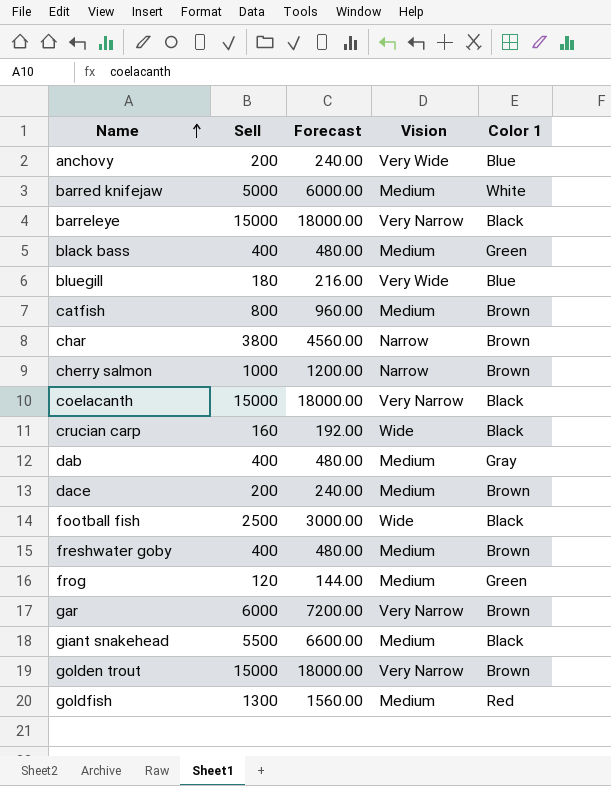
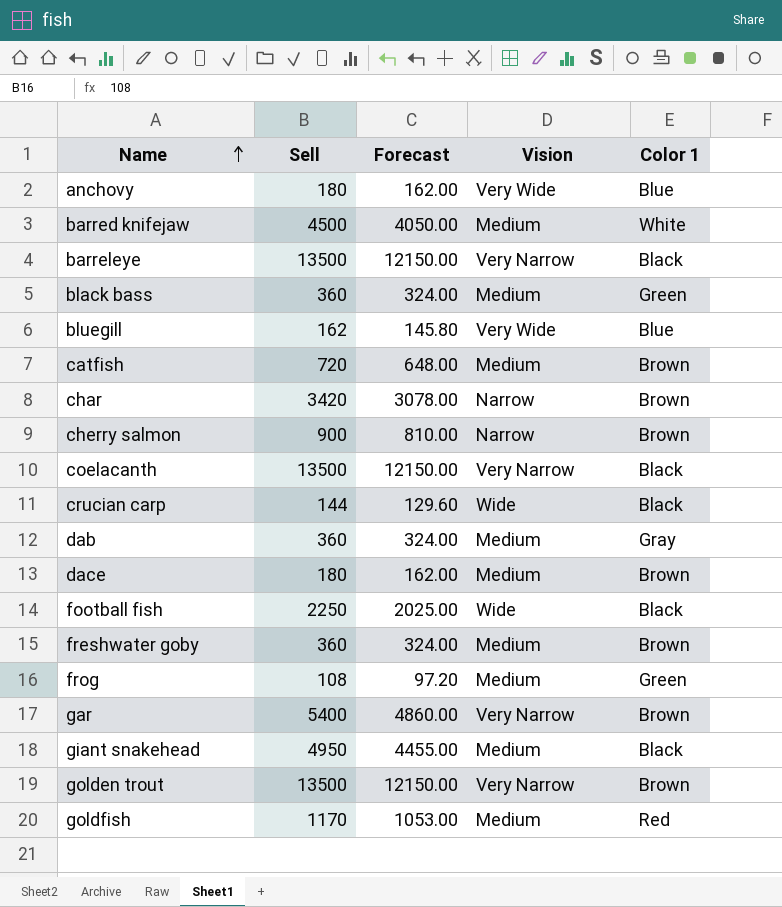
column Forecast | formula: [Sell] * 1.2 -> [Sell] * 0.9
anchovy | Sell: 200 -> 180
barred knifejaw | Sell: 5000 -> 4500
barreleye | Sell: 15000 -> 13500
black bass | Sell: 400 -> 360
bluegill | Sell: 180 -> 162
catfish | Sell: 800 -> 720
char | Sell: 3800 -> 3420
cherry salmon | Sell: 1000 -> 900
coelacanth | Sell: 15000 -> 13500
crucian carp | Sell: 160 -> 144
dab | Sell: 400 -> 360
dace | Sell: 200 -> 180
football fish | Sell: 2500 -> 2250
freshwater goby | Sell: 400 -> 360
frog | Sell: 120 -> 108
gar | Sell: 6000 -> 5400
giant snakehead | Sell: 5500 -> 4950
golden trout | Sell: 15000 -> 13500
goldfish | Sell: 1300 -> 1170

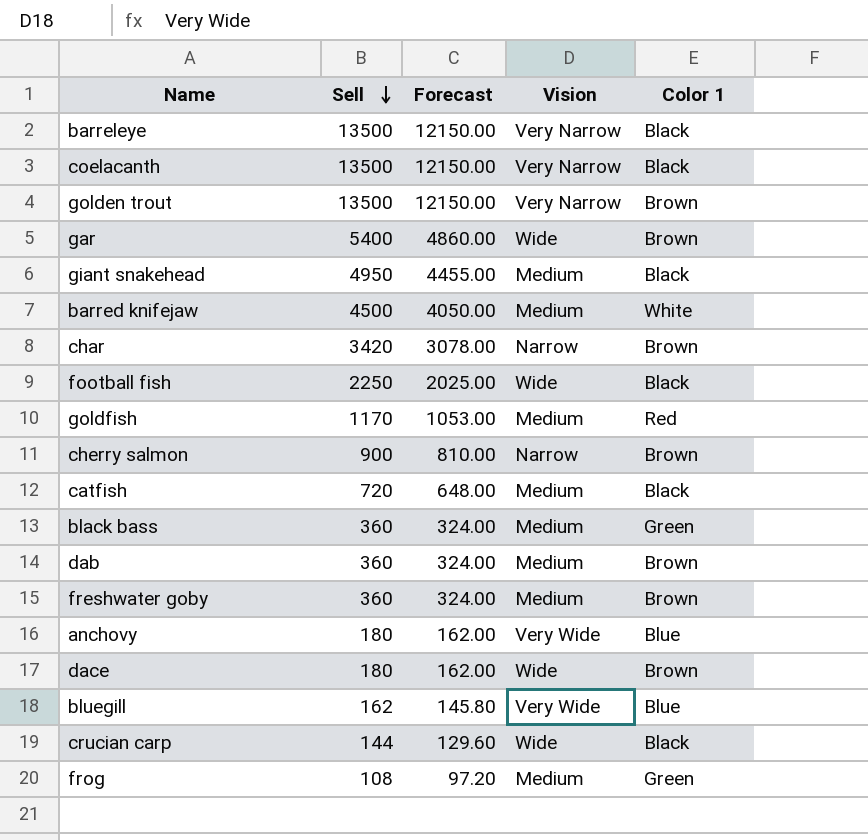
row order: Name ascending -> Sell descending
gar | Vision: Very Narrow -> Wide
catfish | Color 1: Brown -> Black
dab | Color 1: Gray -> Brown
dace | Vision: Medium -> Wide

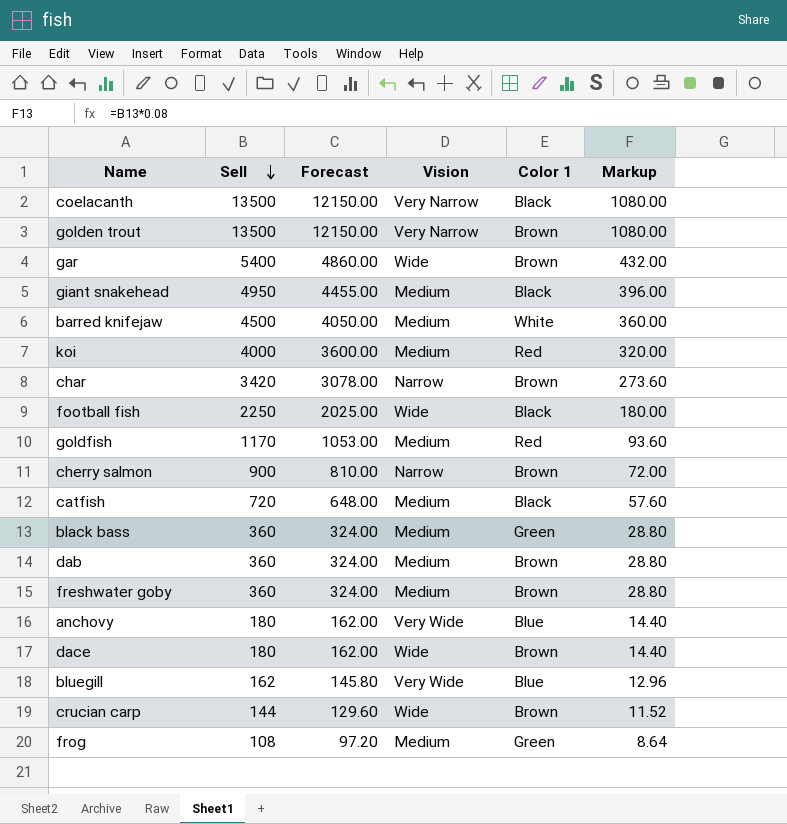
column Markup | formula: none -> [Sell] * 0.08
row barreleye: 13500 | 12150.00 | Very Narrow | Black -> none
row koi: none -> 4000 | 3600.00 | Medium | Red | 320.00
crucian carp | Color 1: Black -> Brown

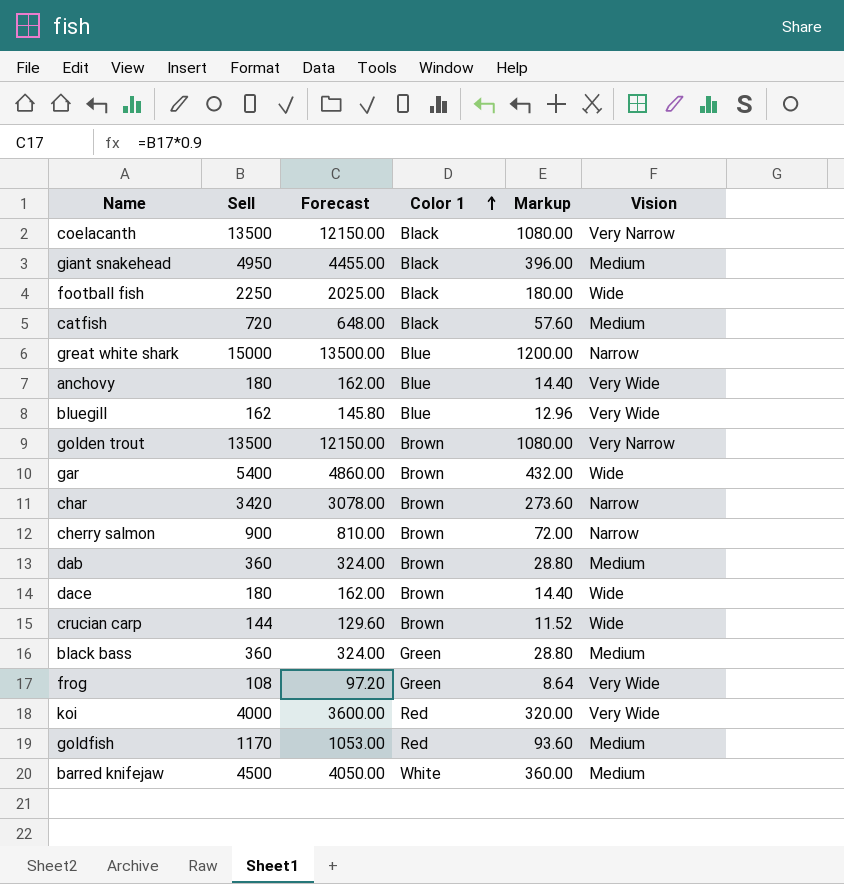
row order: Sell descending -> Color 1 ascending
column Vision | position: 4 -> 6
row freshwater goby: 360 | 324.00 | Medium | Brown | 28.80 -> none
row great white shark: none -> 15000 | 13500.00 | Blue | 1200.00 | Narrow
frog | Vision: Medium -> Very Wide
koi | Vision: Medium -> Very Wide

